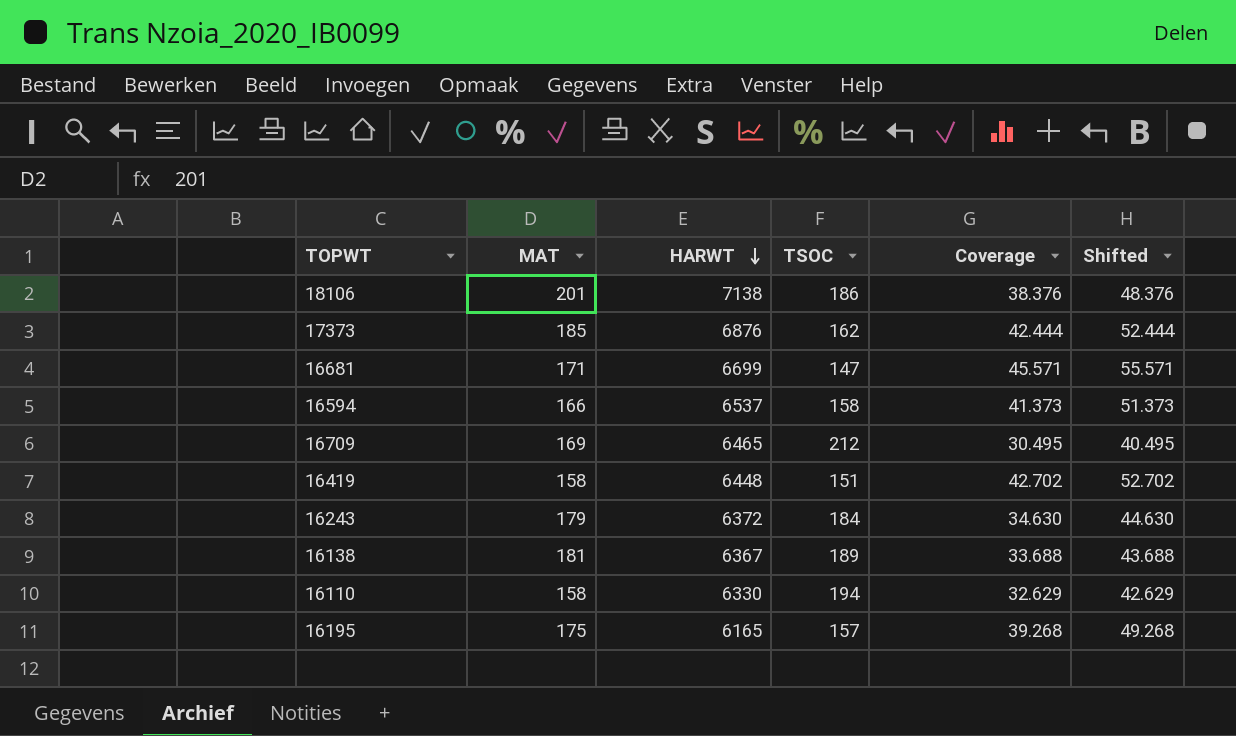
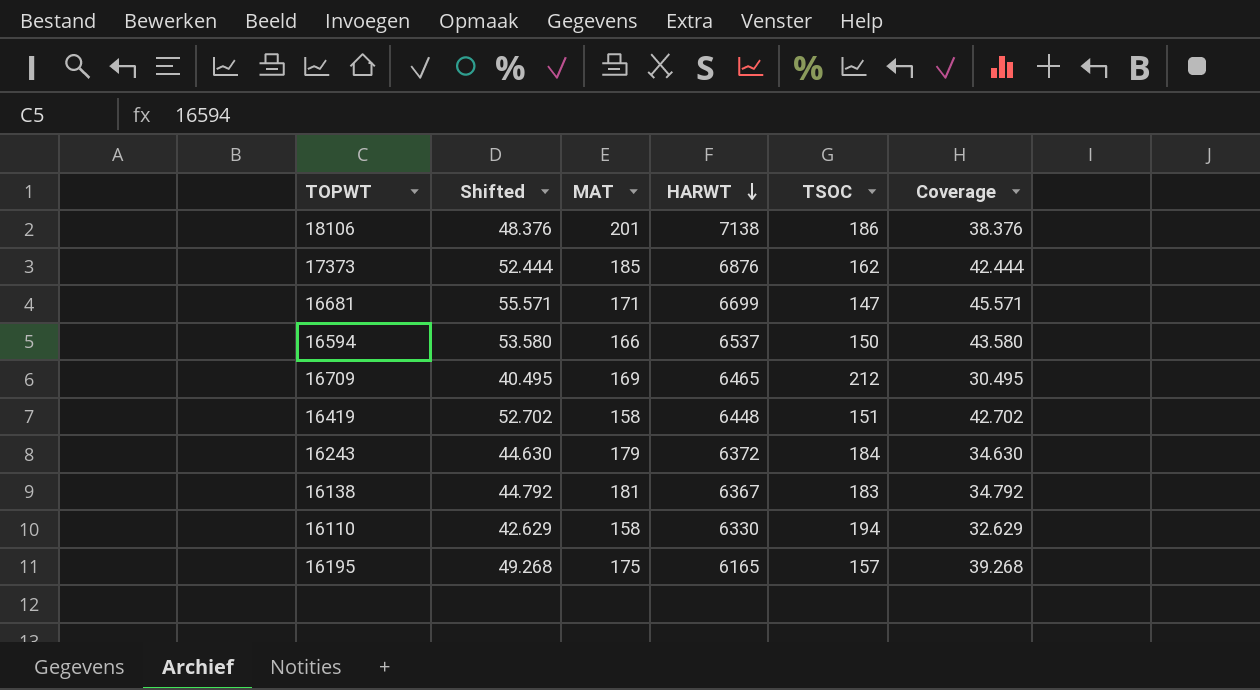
column Shifted | position: 6 -> 2
16594 | Shifted: 51.373 -> 53.580
16594 | TSOC: 158 -> 150
16594 | Coverage: 41.373 -> 43.580
16138 | Shifted: 43.688 -> 44.792
16138 | TSOC: 189 -> 183
16138 | Coverage: 33.688 -> 34.792

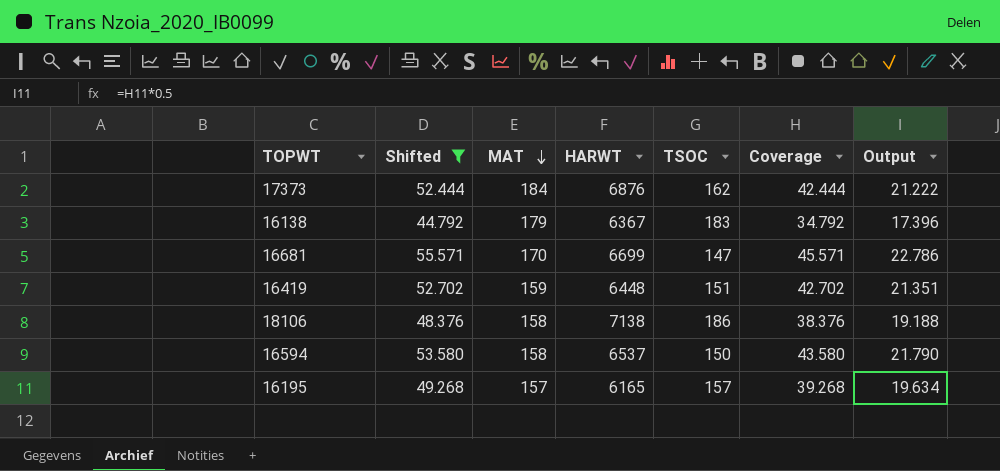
filter: none -> Shifted >= 44.792
row order: HARWT descending -> MAT descending
column Output | formula: none -> [Coverage] * 0.5
17373 | MAT: 185 -> 184
16138 | MAT: 181 -> 179
16681 | MAT: 171 -> 170
16419 | MAT: 158 -> 159
18106 | MAT: 201 -> 158
16594 | MAT: 166 -> 158
16195 | MAT: 175 -> 157

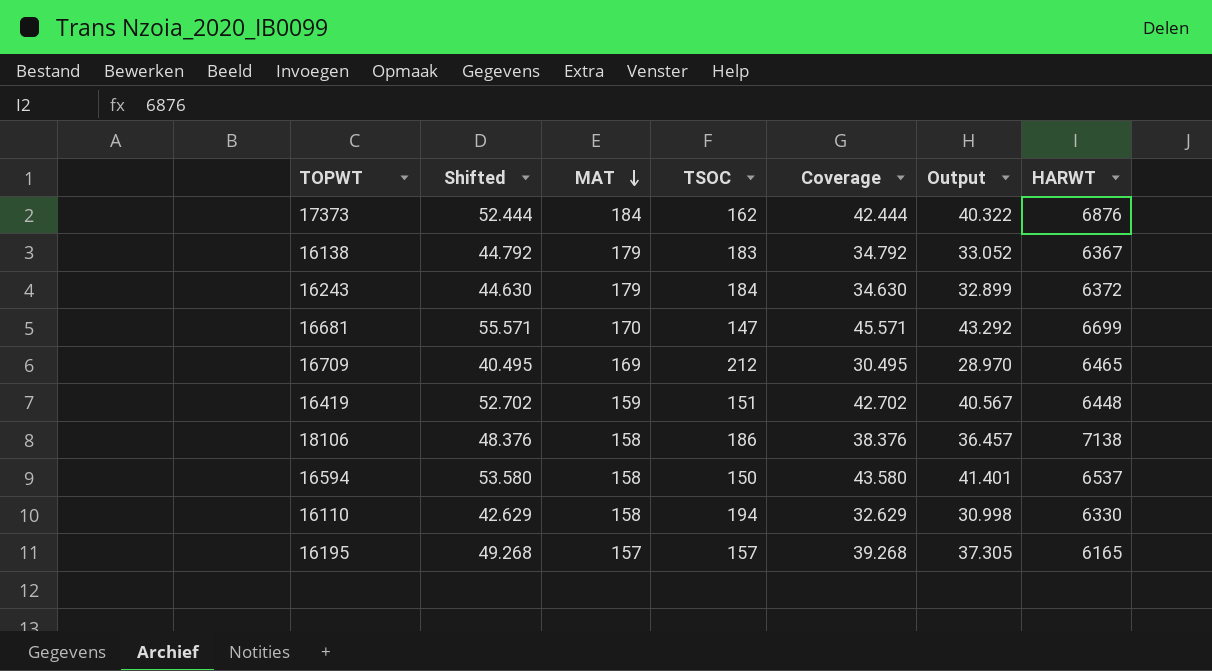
filter: Shifted >= 44.792 -> none
column Output | formula: [Coverage] * 0.5 -> [Coverage] * 0.95
column HARWT | position: 4 -> 7

